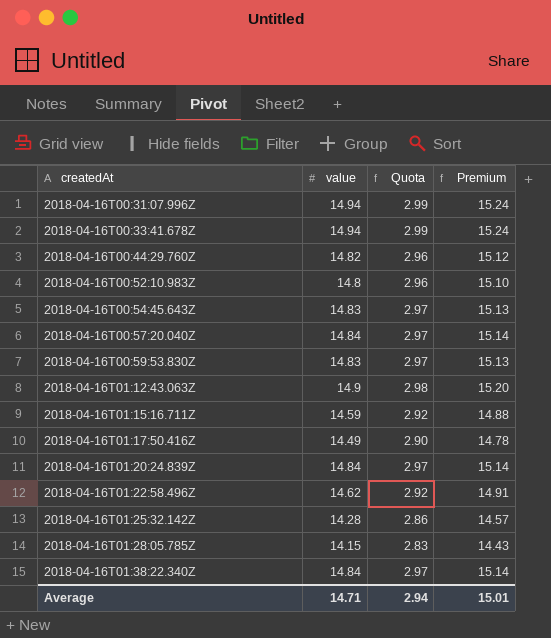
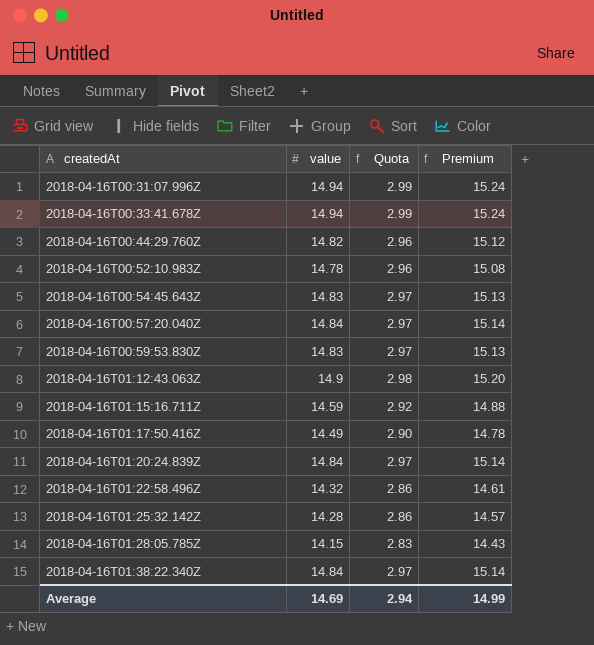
2018-04-16T00:52:10.983Z | value: 14.8 -> 14.78
2018-04-16T00:52:10.983Z | Premium: 15.10 -> 15.08
2018-04-16T01:22:58.496Z | value: 14.62 -> 14.32
2018-04-16T01:22:58.496Z | Quota: 2.92 -> 2.86
2018-04-16T01:22:58.496Z | Premium: 14.91 -> 14.61
Average | value: 14.71 -> 14.69
Average | Premium: 15.01 -> 14.99

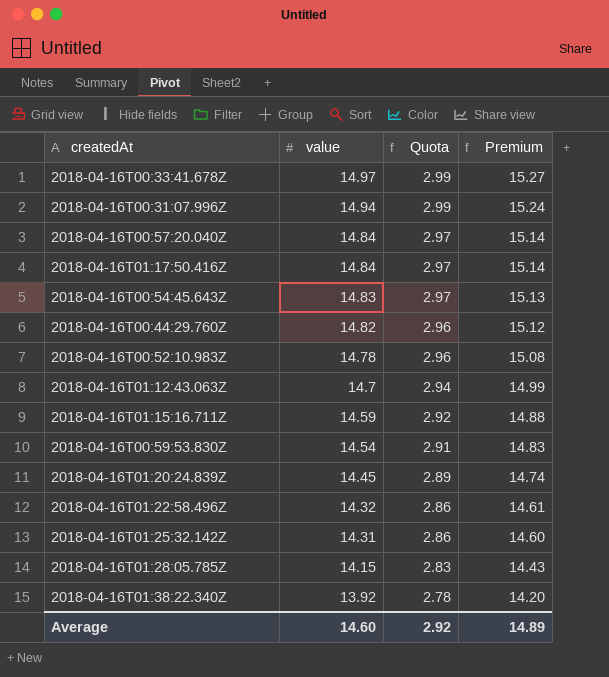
row order: createdAt ascending -> value descending
2018-04-16T00:33:41.678Z | value: 14.94 -> 14.97
2018-04-16T00:33:41.678Z | Premium: 15.24 -> 15.27
2018-04-16T01:17:50.416Z | value: 14.49 -> 14.84
2018-04-16T01:17:50.416Z | Quota: 2.90 -> 2.97
2018-04-16T01:17:50.416Z | Premium: 14.78 -> 15.14
2018-04-16T01:12:43.063Z | value: 14.9 -> 14.7
2018-04-16T01:12:43.063Z | Quota: 2.98 -> 2.94
2018-04-16T01:12:43.063Z | Premium: 15.20 -> 14.99
2018-04-16T00:59:53.830Z | value: 14.83 -> 14.54
2018-04-16T00:59:53.830Z | Quota: 2.97 -> 2.91
2018-04-16T00:59:53.830Z | Premium: 15.13 -> 14.83
2018-04-16T01:20:24.839Z | value: 14.84 -> 14.45
2018-04-16T01:20:24.839Z | Quota: 2.97 -> 2.89
2018-04-16T01:20:24.839Z | Premium: 15.14 -> 14.74
2018-04-16T01:25:32.142Z | value: 14.28 -> 14.31
2018-04-16T01:25:32.142Z | Premium: 14.57 -> 14.60
2018-04-16T01:38:22.340Z | value: 14.84 -> 13.92
2018-04-16T01:38:22.340Z | Quota: 2.97 -> 2.78
2018-04-16T01:38:22.340Z | Premium: 15.14 -> 14.20
Average | value: 14.69 -> 14.60
Average | Quota: 2.94 -> 2.92
Average | Premium: 14.99 -> 14.89

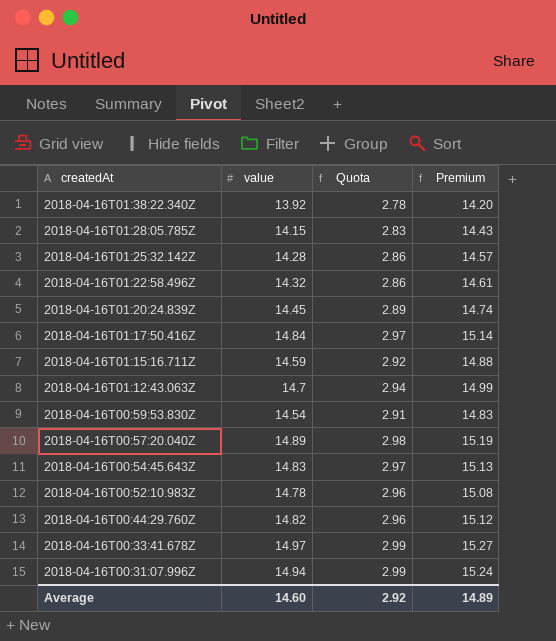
row order: value descending -> createdAt descending
2018-04-16T01:25:32.142Z | value: 14.31 -> 14.28
2018-04-16T01:25:32.142Z | Premium: 14.60 -> 14.57
2018-04-16T00:57:20.040Z | value: 14.84 -> 14.89
2018-04-16T00:57:20.040Z | Quota: 2.97 -> 2.98
2018-04-16T00:57:20.040Z | Premium: 15.14 -> 15.19

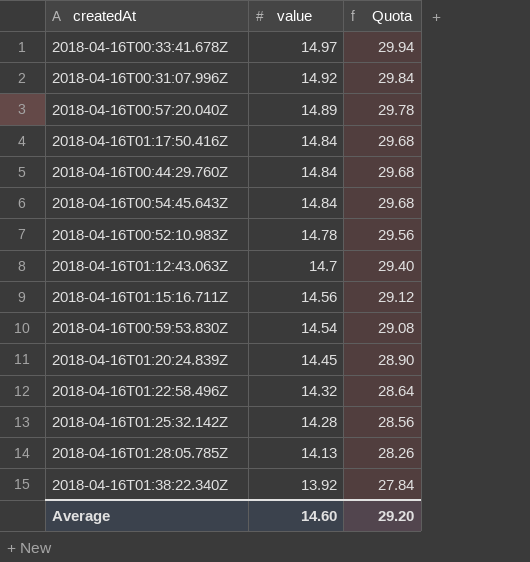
row order: createdAt descending -> value descending
column Premium | formula: [value] * 1.02 -> none
column Quota | formula: [value] * 0.2 -> [value] * 2
2018-04-16T00:31:07.996Z | value: 14.94 -> 14.92
2018-04-16T00:44:29.760Z | value: 14.82 -> 14.84
2018-04-16T00:54:45.643Z | value: 14.83 -> 14.84
2018-04-16T01:15:16.711Z | value: 14.59 -> 14.56
2018-04-16T01:28:05.785Z | value: 14.15 -> 14.13
Average | Quota: 2.92 -> 29.20

